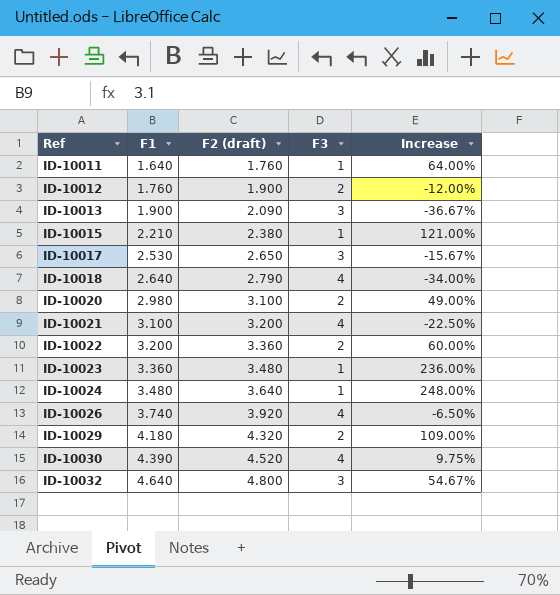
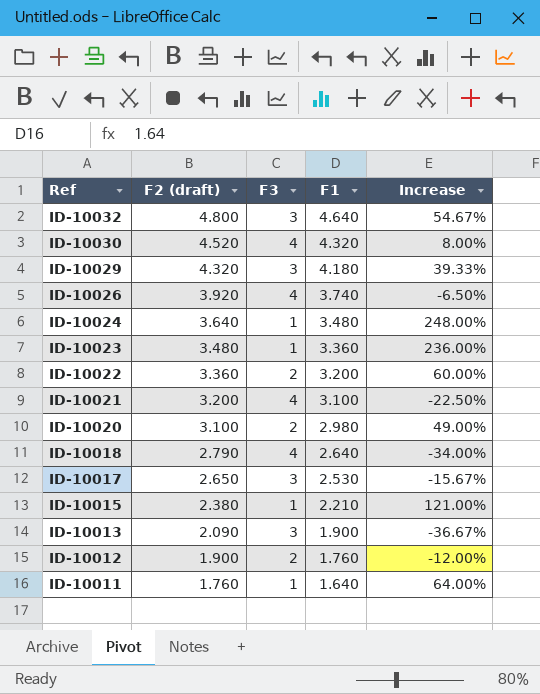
row order: Ref ascending -> Ref descending
column F1 | position: 2 -> 4
ID-10030 | F1: 4.390 -> 4.320
ID-10030 | Increase: 9.75% -> 8.00%
ID-10029 | F3: 2 -> 3
ID-10029 | Increase: 109.00% -> 39.33%

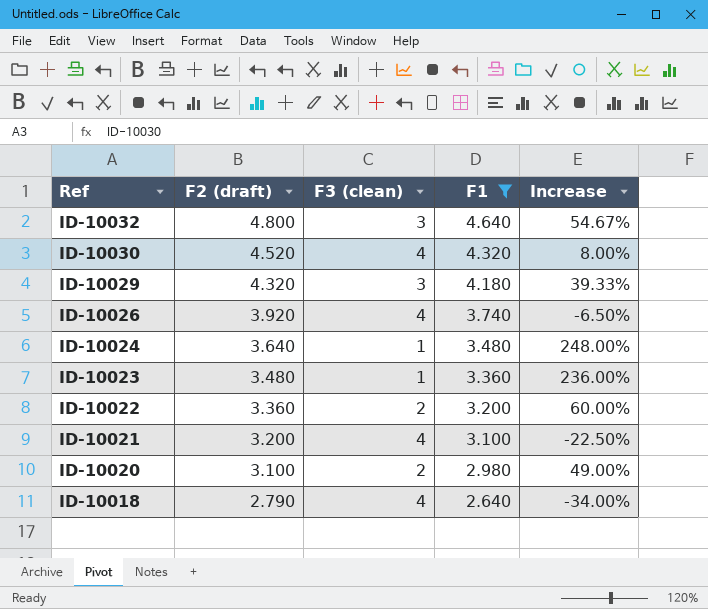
filter: none -> F1 >= 2.640
column name: F3 -> F3 (clean)

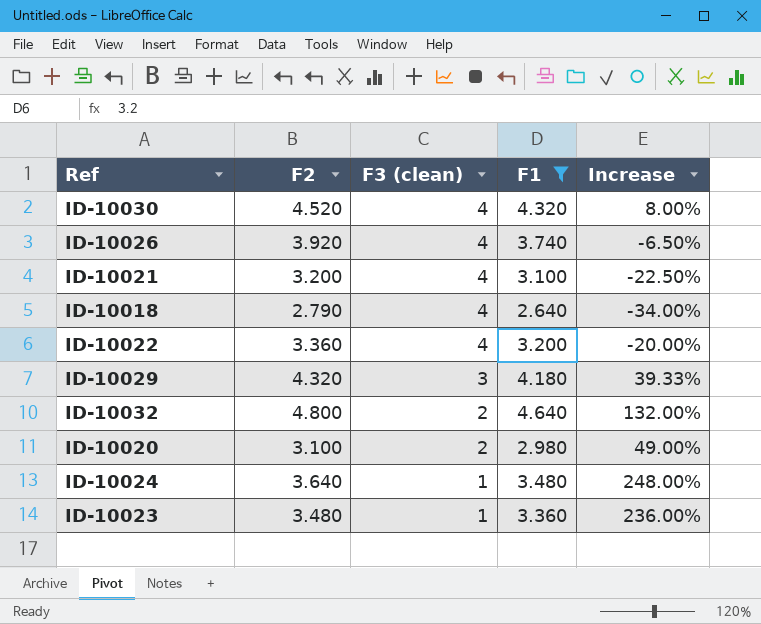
row order: Ref descending -> F3 (clean) descending
column name: F2 (draft) -> F2
ID-10022 | F3 (clean): 2 -> 4
ID-10022 | Increase: 60.00% -> -20.00%
ID-10032 | F3 (clean): 3 -> 2
ID-10032 | Increase: 54.67% -> 132.00%

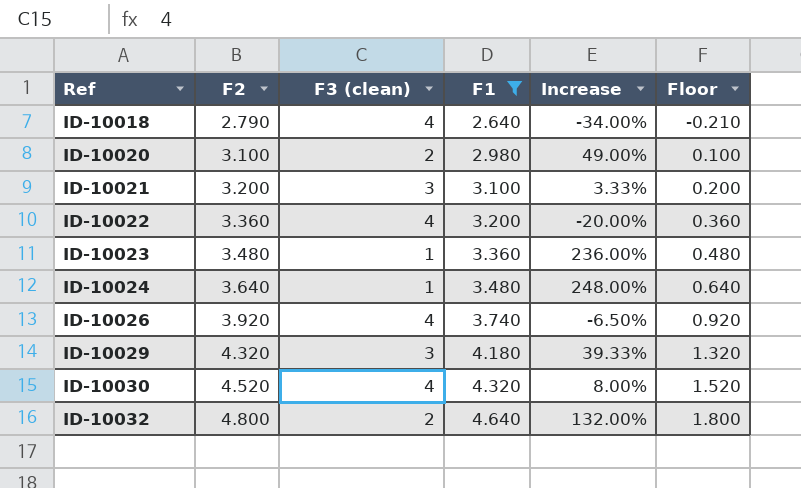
row order: F3 (clean) descending -> Ref ascending
column Floor | formula: none -> [F2] - 3
ID-10021 | F3 (clean): 4 -> 3
ID-10021 | Increase: -22.50% -> 3.33%

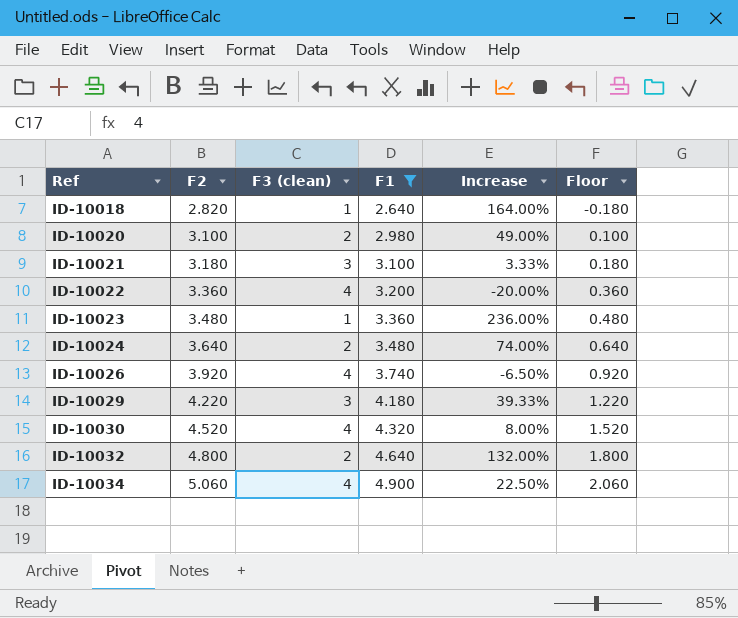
ID-10018 | F2: 2.790 -> 2.820
ID-10018 | F3 (clean): 4 -> 1
ID-10018 | Increase: -34.00% -> 164.00%
ID-10018 | Floor: -0.210 -> -0.180
ID-10021 | F2: 3.200 -> 3.180
ID-10021 | Floor: 0.200 -> 0.180
ID-10024 | F3 (clean): 1 -> 2
ID-10024 | Increase: 248.00% -> 74.00%
ID-10029 | F2: 4.320 -> 4.220
ID-10029 | Floor: 1.320 -> 1.220
row ID-10034: none -> 5.060 | 4 | 4.900 | 22.50% | 2.060

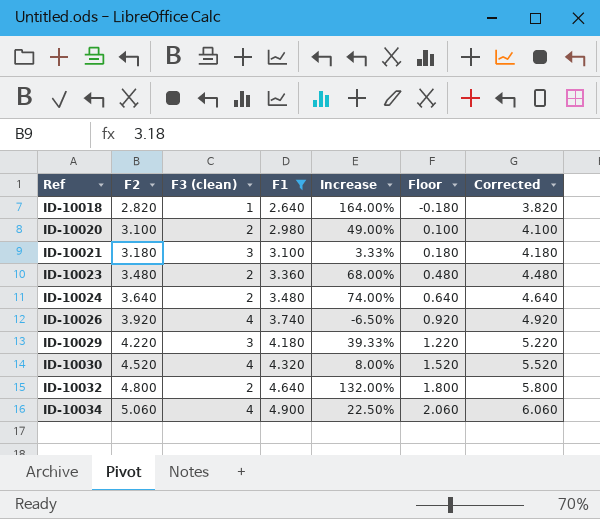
column Corrected | formula: none -> [F2] + 1
row ID-10022: 3.360 | 4 | 3.200 | -20.00% | 0.360 -> none
ID-10023 | F3 (clean): 1 -> 2
ID-10023 | Increase: 236.00% -> 68.00%

